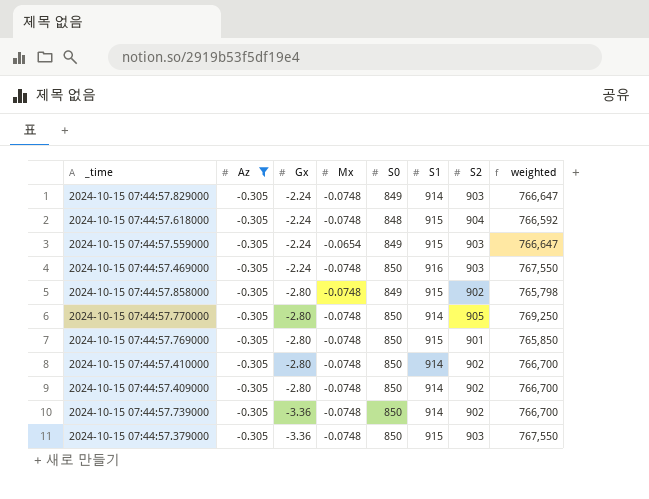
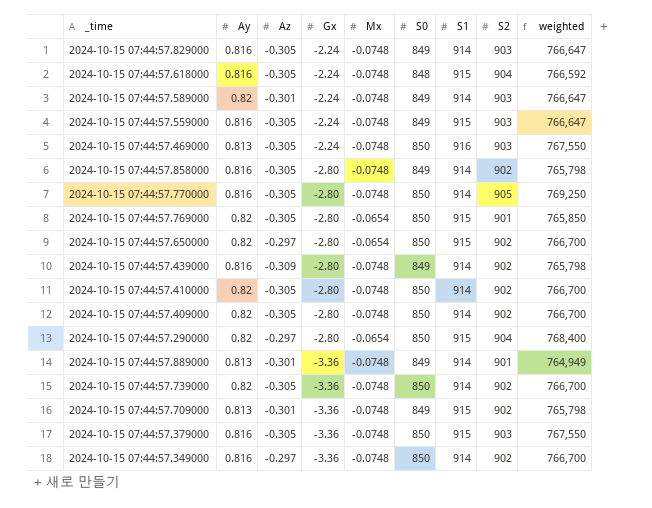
filter: Az = -0.305 -> none
column Ay | position: none -> 2
2024-10-15 07:44:57.559000 | Mx: -0.0654 -> -0.0748
2024-10-15 07:44:57.858000 | S1: 915 -> 914
2024-10-15 07:44:57.769000 | Mx: -0.0748 -> -0.0654

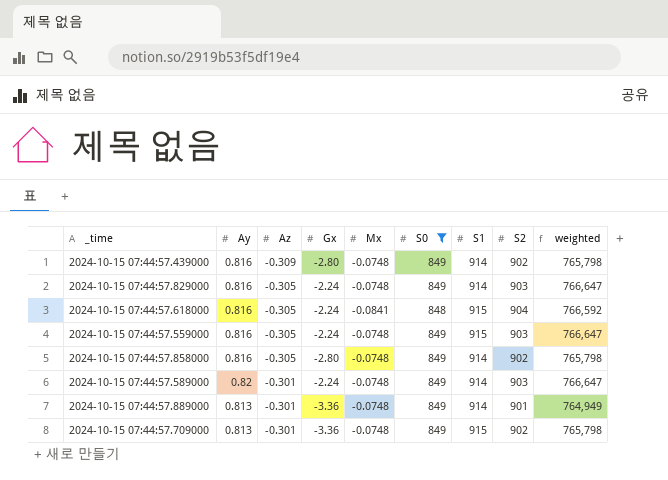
filter: none -> S0 != 850
row order: Gx descending -> Az ascending
2024-10-15 07:44:57.618000 | Mx: -0.0748 -> -0.0841

